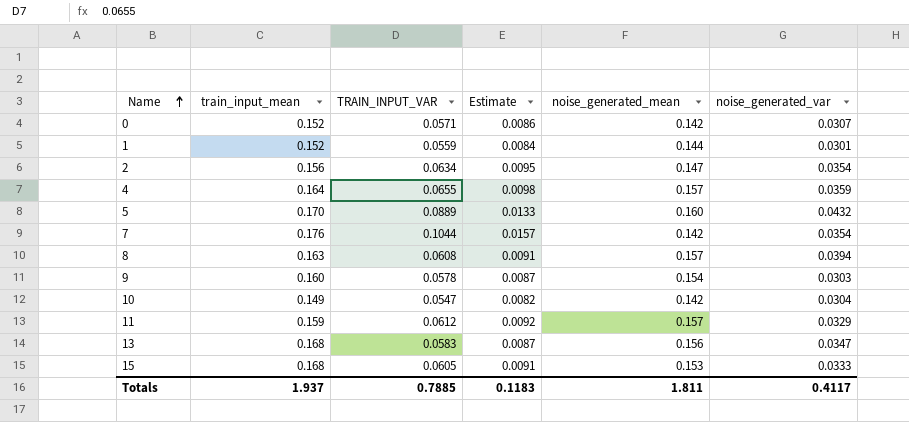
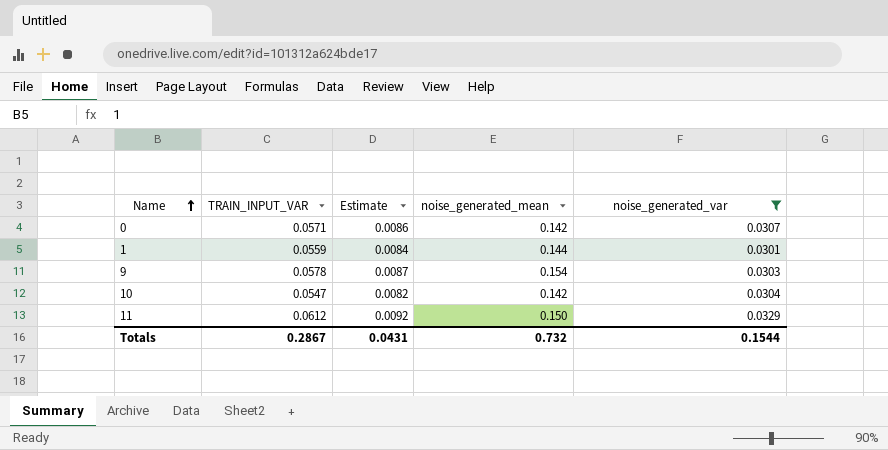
filter: none -> noise_generated_var <= 0.0329
column train_input_mean | position: 2 -> none
11 | noise_generated_mean: 0.157 -> 0.150
Totals | TRAIN_INPUT_VAR: 0.7885 -> 0.2867
Totals | Estimate: 0.1183 -> 0.0431
Totals | noise_generated_mean: 1.811 -> 0.732
Totals | noise_generated_var: 0.4117 -> 0.1544

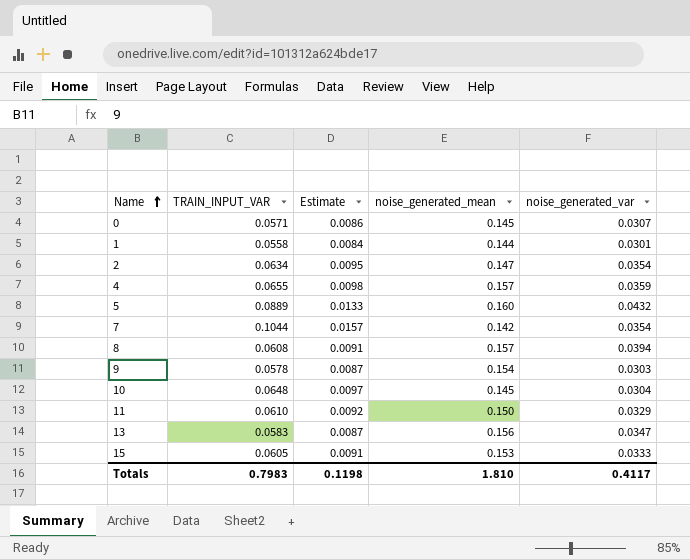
filter: noise_generated_var <= 0.0329 -> none
0 | noise_generated_mean: 0.142 -> 0.145
1 | TRAIN_INPUT_VAR: 0.0559 -> 0.0558
10 | TRAIN_INPUT_VAR: 0.0547 -> 0.0648
10 | Estimate: 0.0082 -> 0.0097
10 | noise_generated_mean: 0.142 -> 0.145
11 | TRAIN_INPUT_VAR: 0.0612 -> 0.0610
Totals | TRAIN_INPUT_VAR: 0.2867 -> 0.7983
Totals | Estimate: 0.0431 -> 0.1198
Totals | noise_generated_mean: 0.732 -> 1.810
Totals | noise_generated_var: 0.1544 -> 0.4117

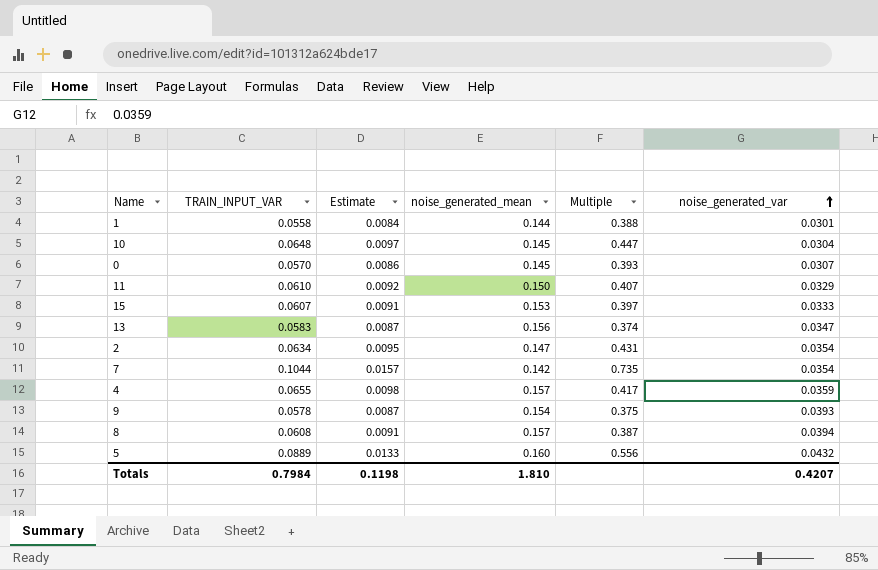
row order: Name ascending -> noise_generated_var ascending
column Multiple | formula: none -> [TRAIN_INPUT_VAR] / [noise_generated_mean]
0 | TRAIN_INPUT_VAR: 0.0571 -> 0.0570
15 | TRAIN_INPUT_VAR: 0.0605 -> 0.0607
9 | noise_generated_var: 0.0303 -> 0.0393
Totals | TRAIN_INPUT_VAR: 0.7983 -> 0.7984
Totals | noise_generated_var: 0.4117 -> 0.4207

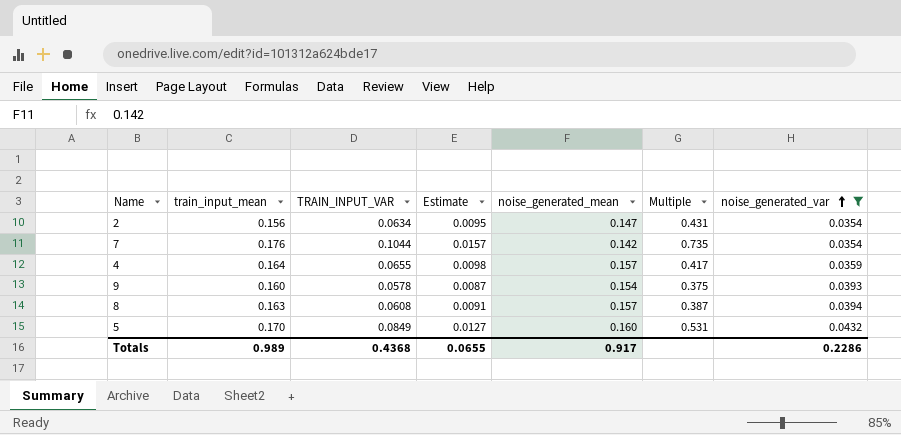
filter: none -> noise_generated_var >= 0.0354
column train_input_mean | position: none -> 2
5 | TRAIN_INPUT_VAR: 0.0889 -> 0.0849
5 | Estimate: 0.0133 -> 0.0127
5 | Multiple: 0.556 -> 0.531
Totals | TRAIN_INPUT_VAR: 0.7984 -> 0.4368
Totals | Estimate: 0.1198 -> 0.0655
Totals | noise_generated_mean: 1.810 -> 0.917
Totals | noise_generated_var: 0.4207 -> 0.2286

